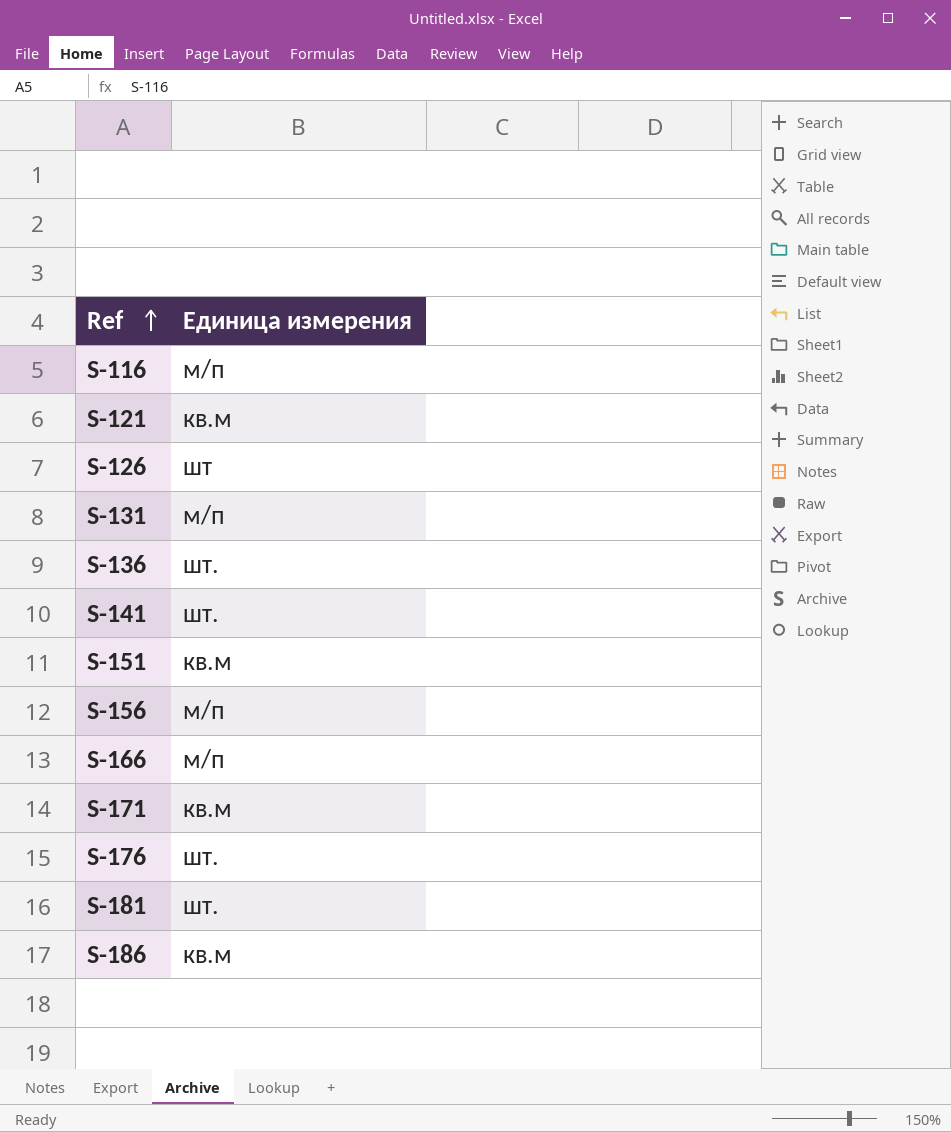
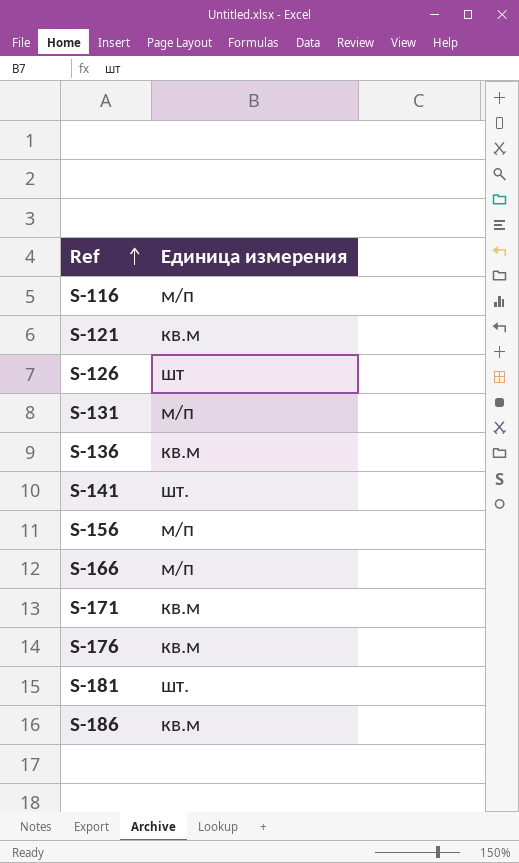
row S-151: кв.м -> none
S-136 | Единица измерения: шт. -> кв.м
S-176 | Единица измерения: шт. -> кв.м

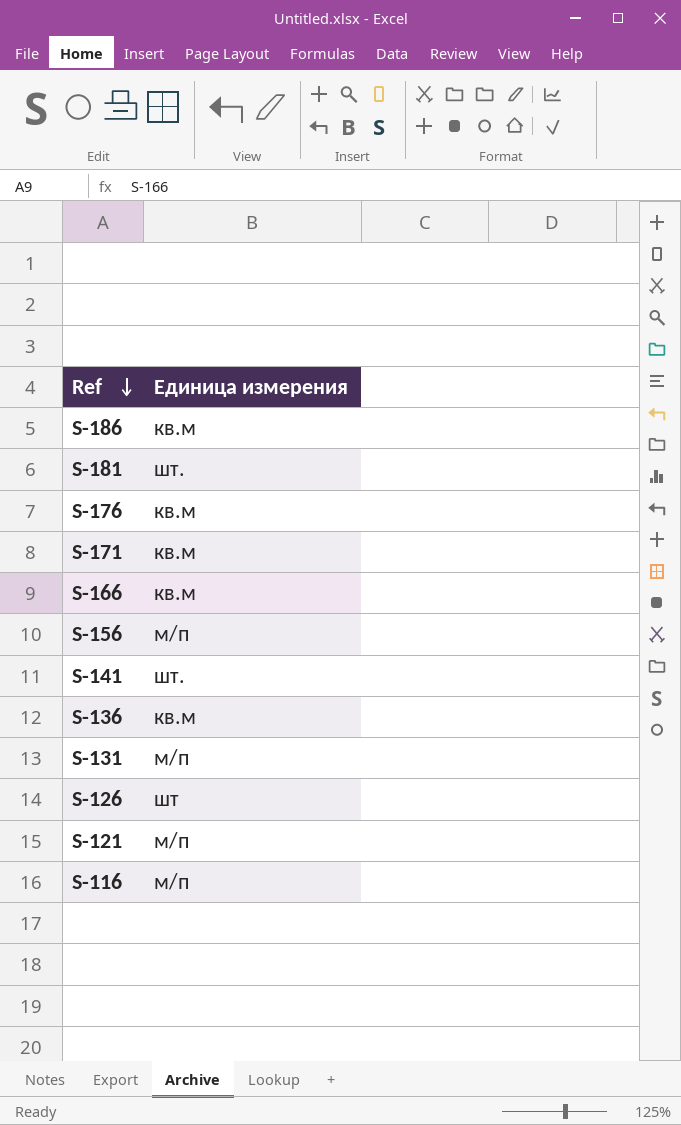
row order: Ref ascending -> Ref descending
S-166 | Единица измерения: м/п -> кв.м
S-121 | Единица измерения: кв.м -> м/п

